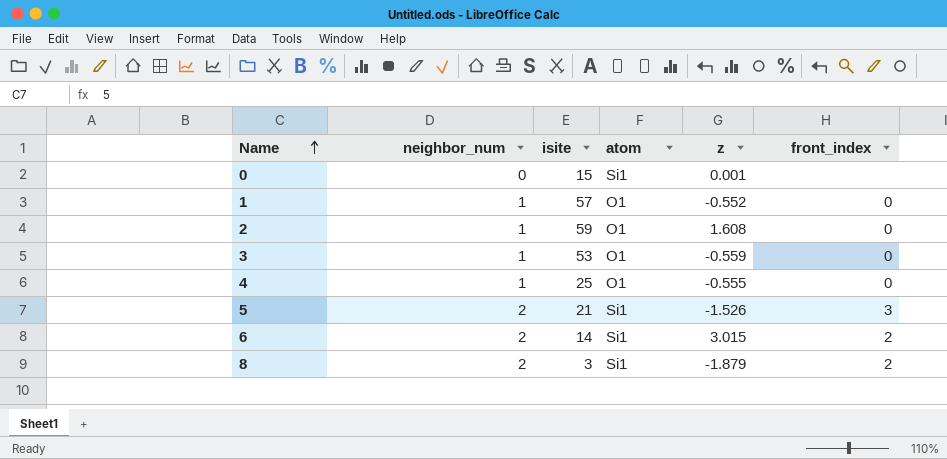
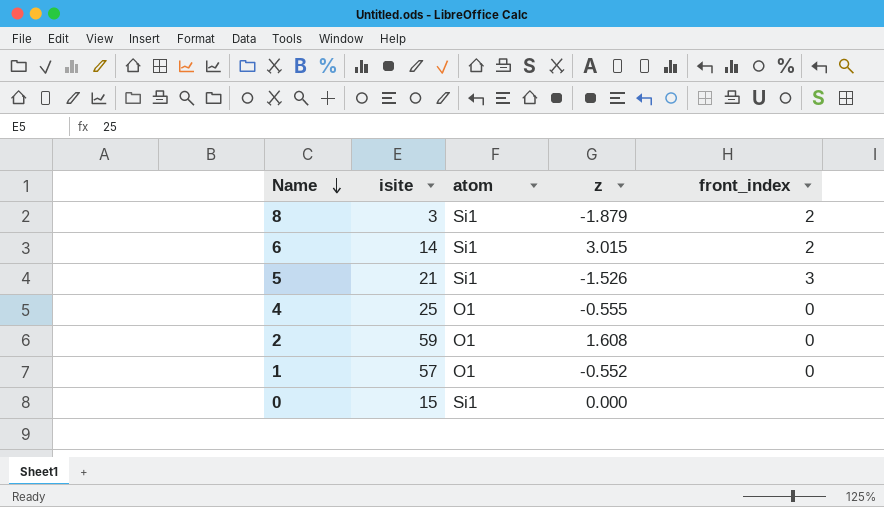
row order: Name ascending -> Name descending
column neighbor_num | position: 2 -> none
row 3: 1 | 53 | O1 | -0.559 | 0 -> none
0 | z: 0.001 -> 0.000

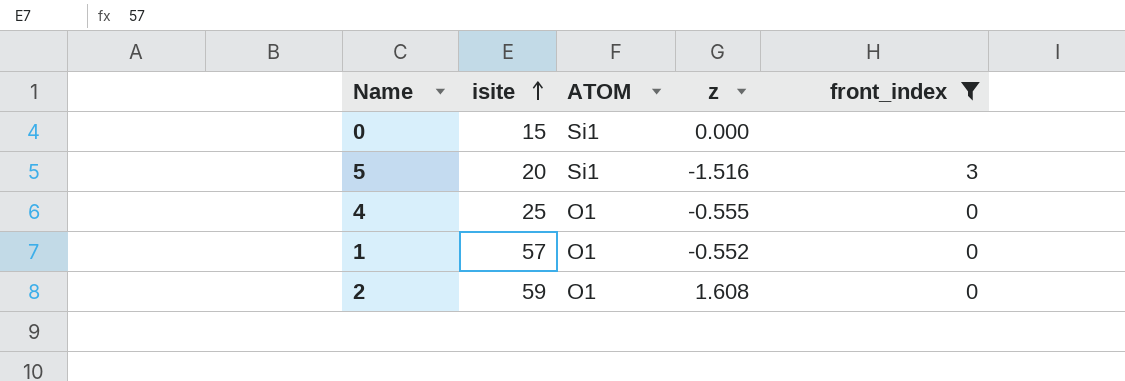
filter: none -> front_index != 2
row order: Name descending -> isite ascending
column name: atom -> ATOM
5 | isite: 21 -> 20
5 | z: -1.526 -> -1.516

